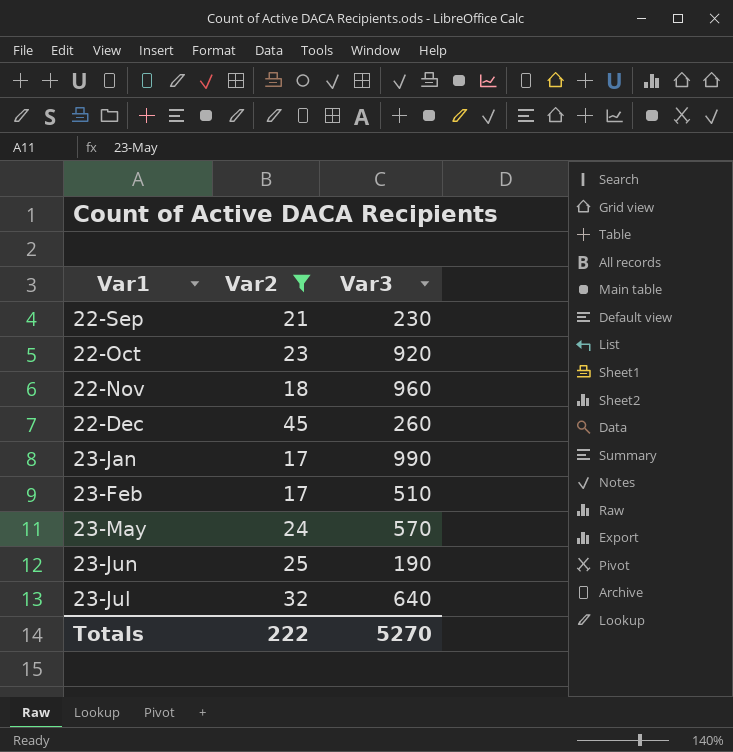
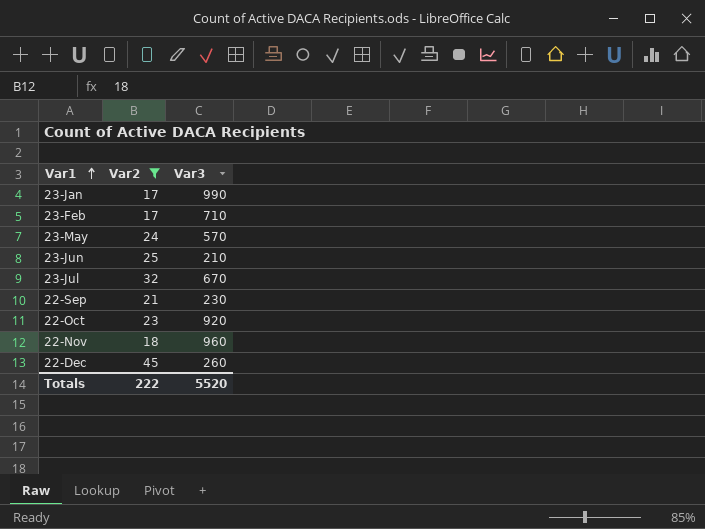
row order: none -> Var1 ascending
23-Feb | Var3: 510 -> 710
23-Jun | Var3: 190 -> 210
23-Jul | Var3: 640 -> 670
Totals | Var3: 5270 -> 5520

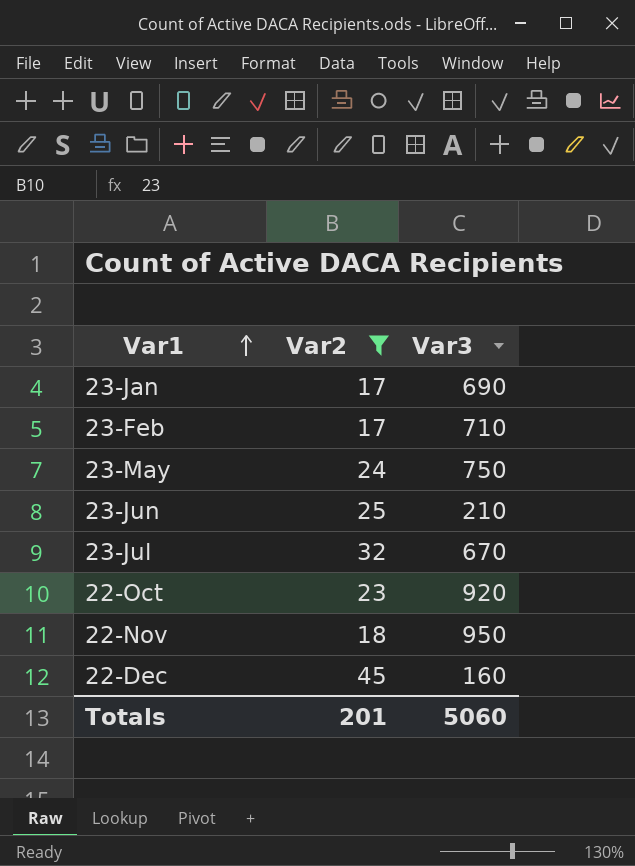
row 22-Sep: 21 | 230 -> none
23-Jan | Var3: 990 -> 690
23-May | Var3: 570 -> 750
22-Nov | Var3: 960 -> 950
22-Dec | Var3: 260 -> 160
Totals | Var2: 222 -> 201
Totals | Var3: 5520 -> 5060

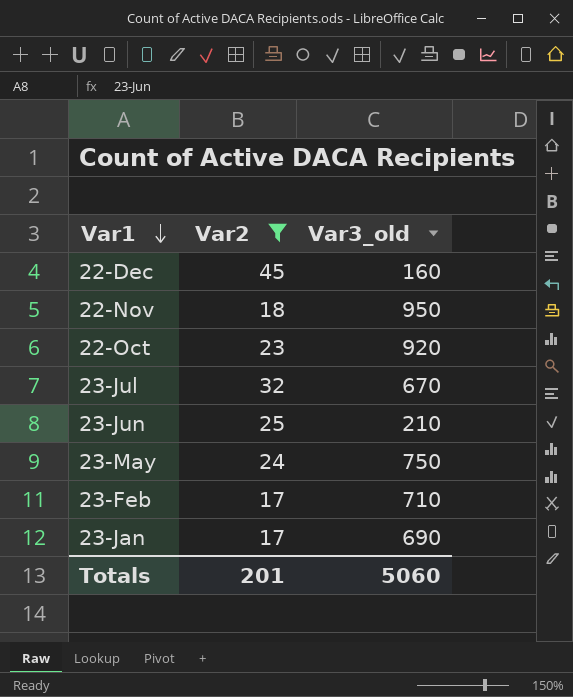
row order: Var1 ascending -> Var1 descending
column name: Var3 -> Var3_old

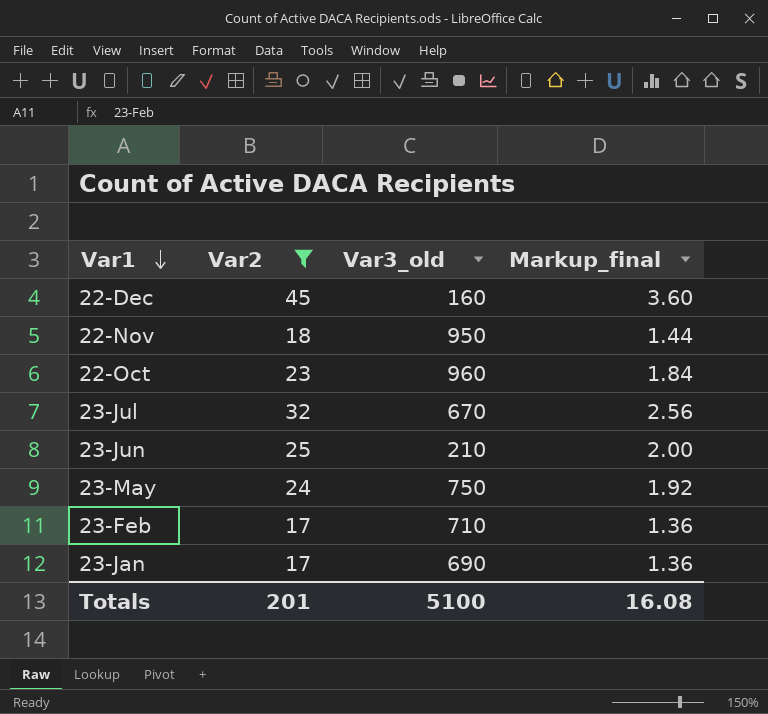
column Markup_final | formula: none -> [Var2] * 0.08
22-Oct | Var3_old: 920 -> 960
Totals | Var3_old: 5060 -> 5100

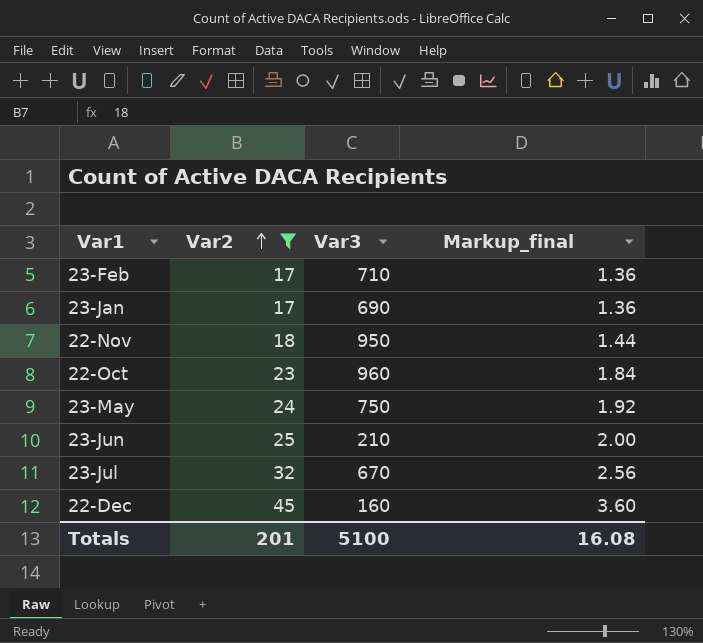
row order: Var1 descending -> Var2 ascending
column name: Var3_old -> Var3

